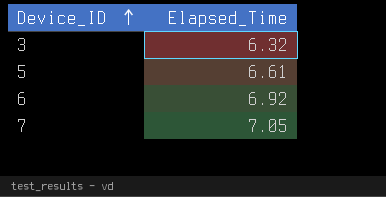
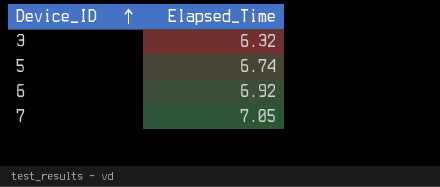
5 | Elapsed_Time: 6.61 -> 6.74

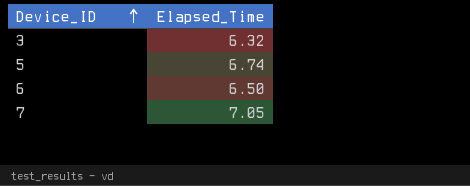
6 | Elapsed_Time: 6.92 -> 6.50

